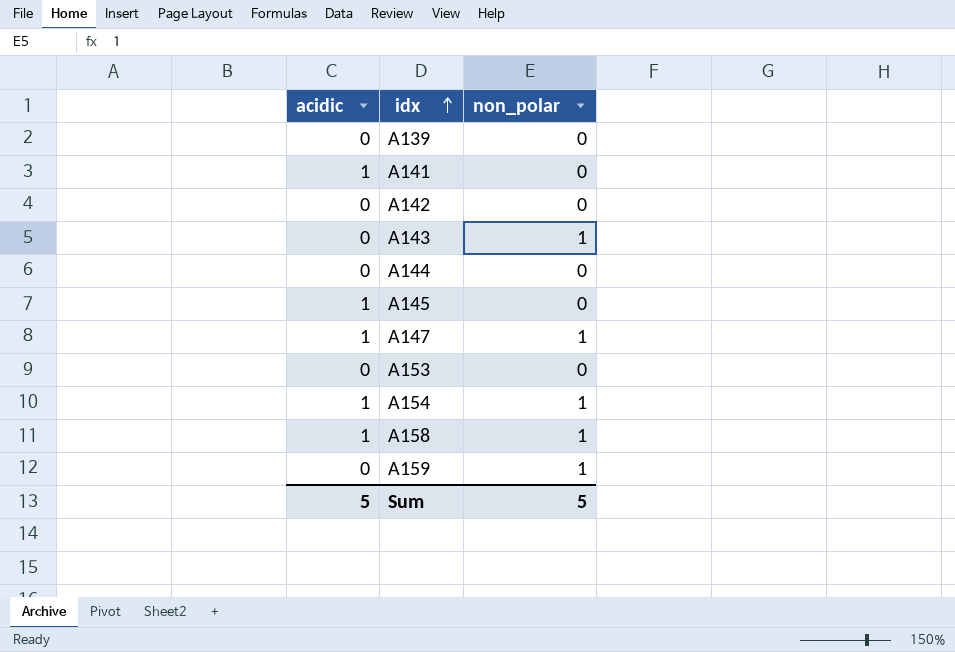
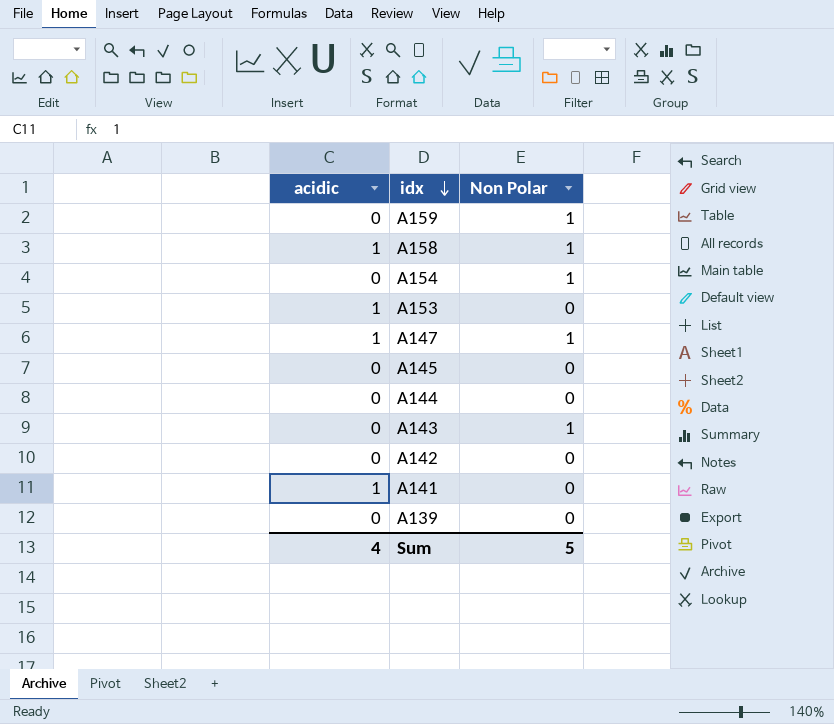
row order: idx ascending -> idx descending
column name: non_polar -> Non Polar
A154 | acidic: 1 -> 0
A153 | acidic: 0 -> 1
A145 | acidic: 1 -> 0
Sum | acidic: 5 -> 4

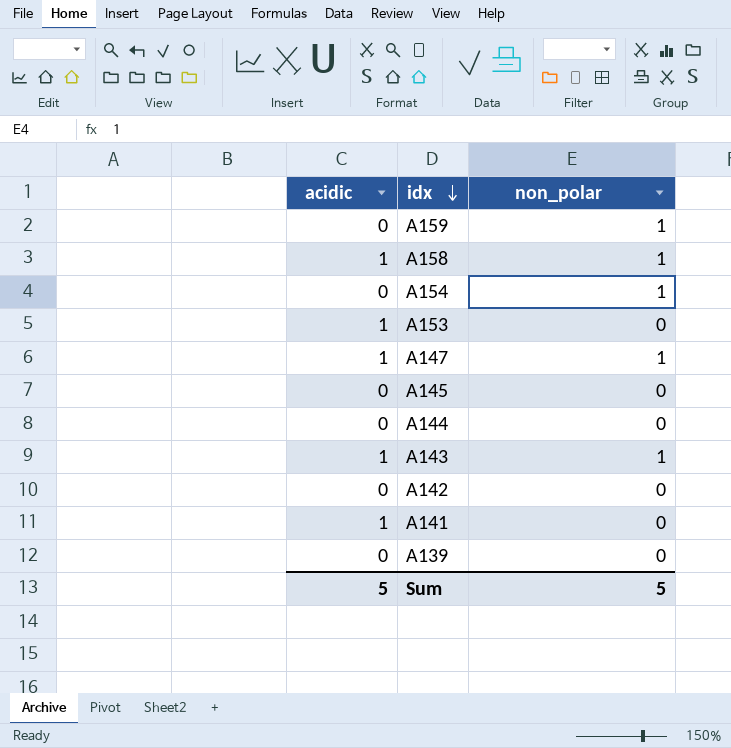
column name: Non Polar -> non_polar
A143 | acidic: 0 -> 1
Sum | acidic: 4 -> 5

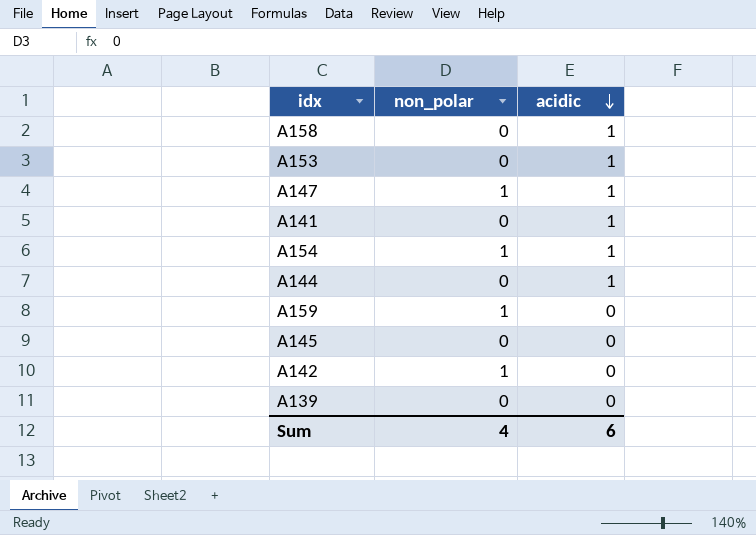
row order: idx descending -> acidic descending
column acidic | position: 1 -> 3
row A143: 1 | 1 -> none
A158 | non_polar: 1 -> 0
A154 | acidic: 0 -> 1
A144 | acidic: 0 -> 1
A142 | non_polar: 0 -> 1
Sum | non_polar: 5 -> 4
Sum | acidic: 5 -> 6

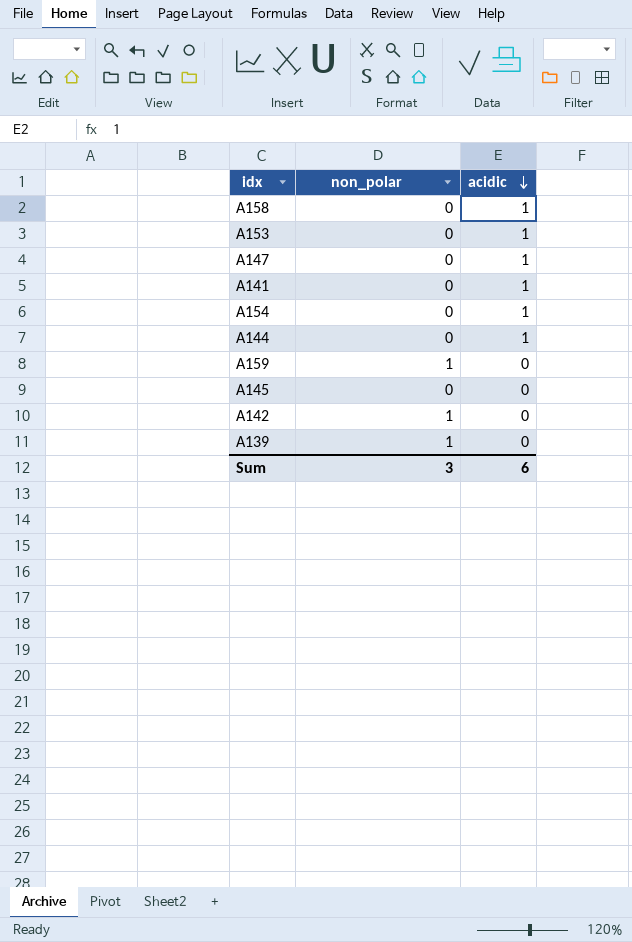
A147 | non_polar: 1 -> 0
A154 | non_polar: 1 -> 0
A139 | non_polar: 0 -> 1
Sum | non_polar: 4 -> 3

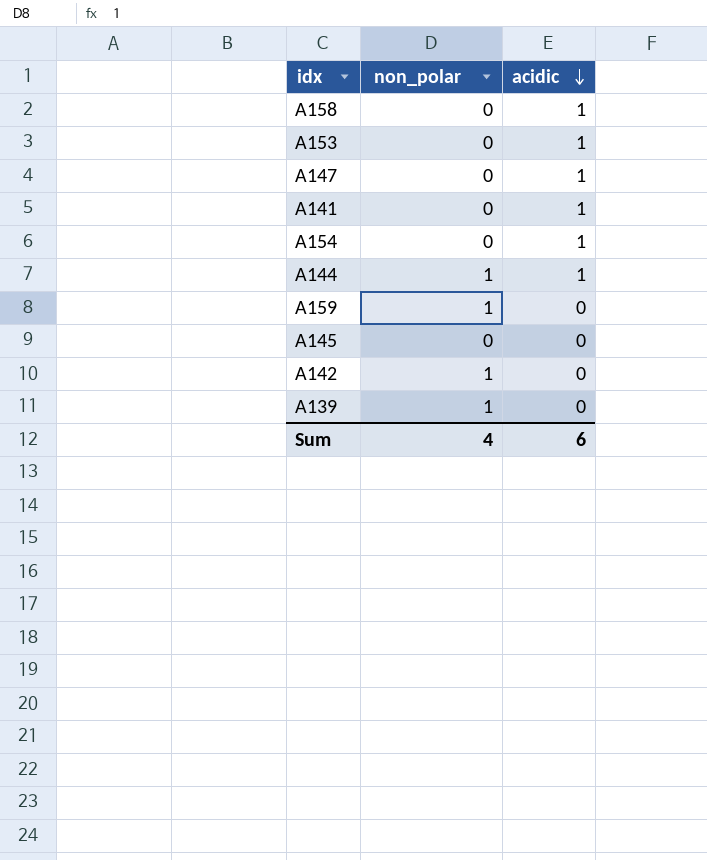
A144 | non_polar: 0 -> 1
Sum | non_polar: 3 -> 4

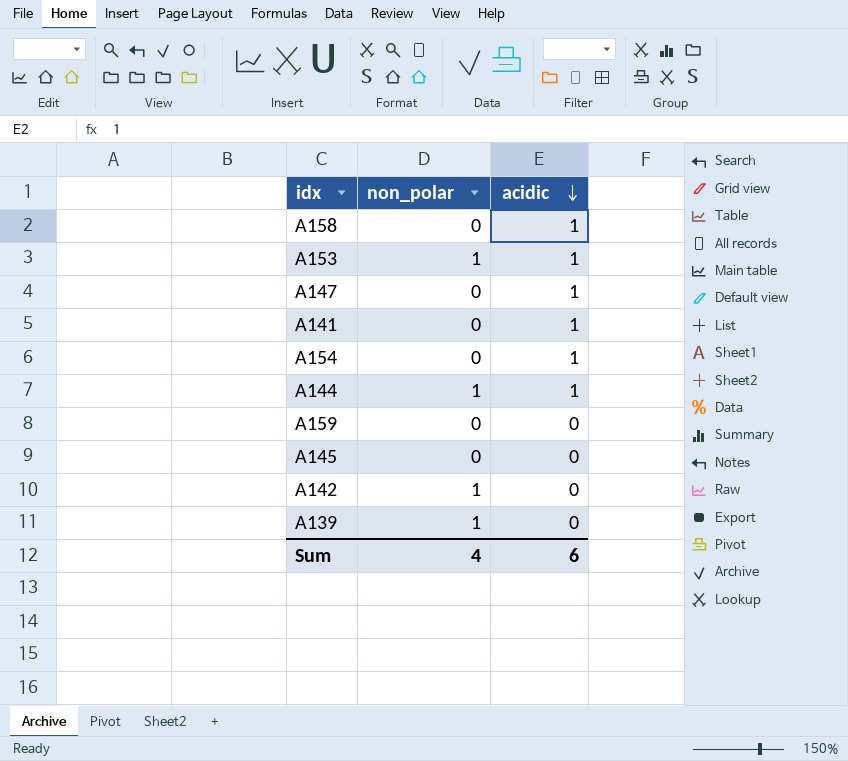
A153 | non_polar: 0 -> 1
A159 | non_polar: 1 -> 0

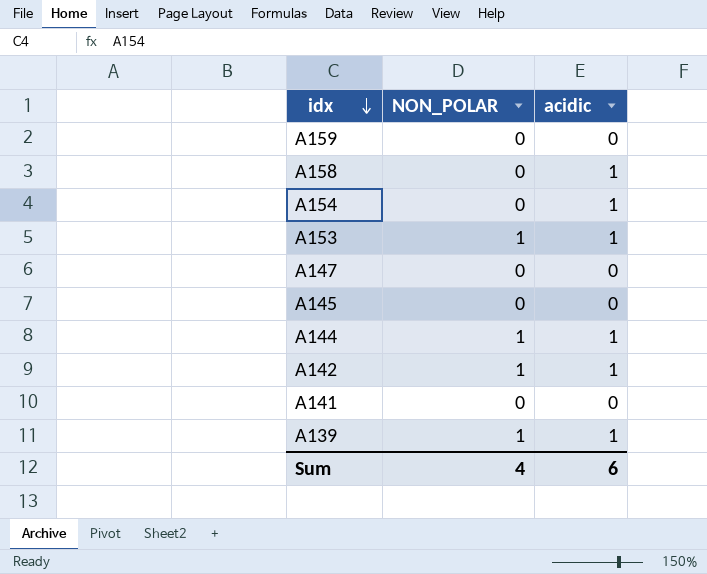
row order: acidic descending -> idx descending
column name: non_polar -> NON_POLAR
A147 | acidic: 1 -> 0
A142 | acidic: 0 -> 1
A141 | acidic: 1 -> 0
A139 | acidic: 0 -> 1

